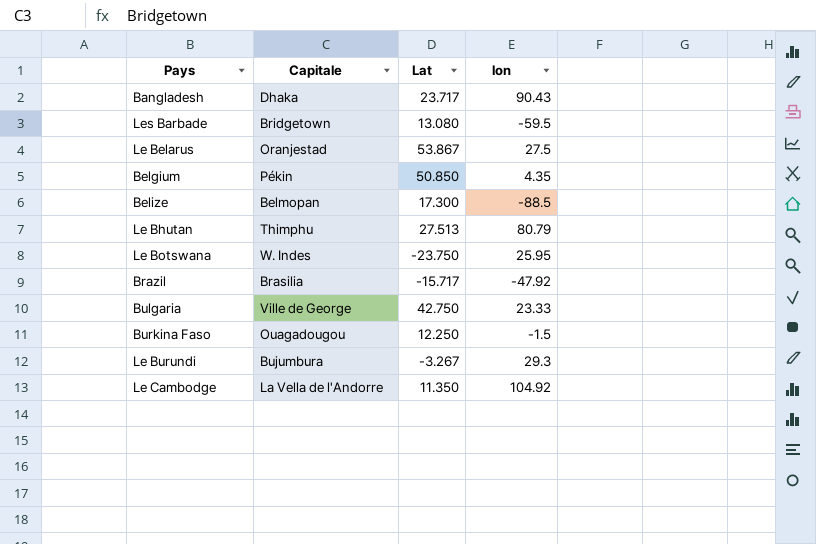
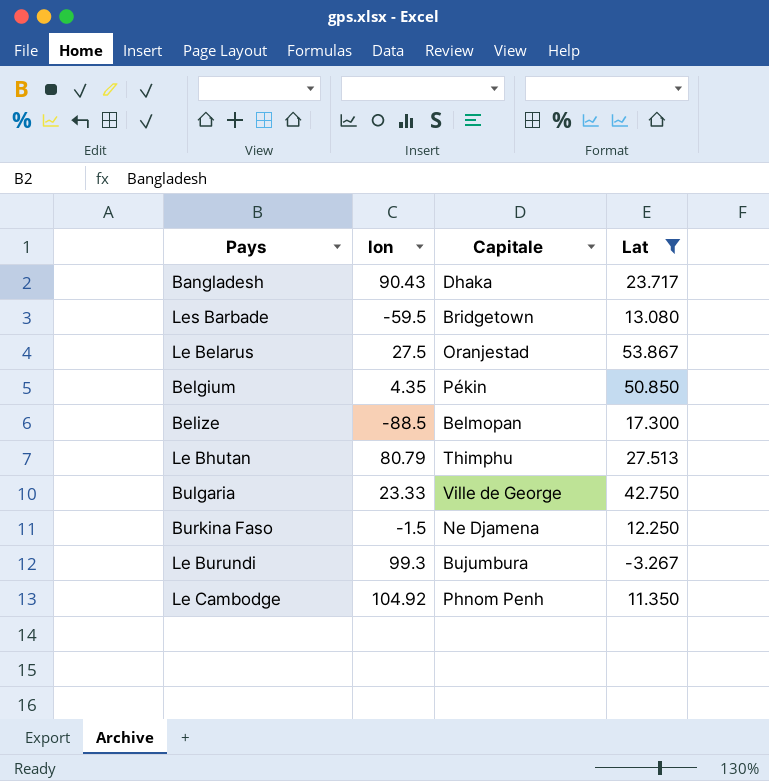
filter: none -> Lat >= -3.267
column lon | position: 4 -> 2
Burkina Faso | Capitale: Ouagadougou -> Ne Djamena
Le Burundi | lon: 29.3 -> 99.3
Le Cambodge | Capitale: La Vella de l'Andorre -> Phnom Penh

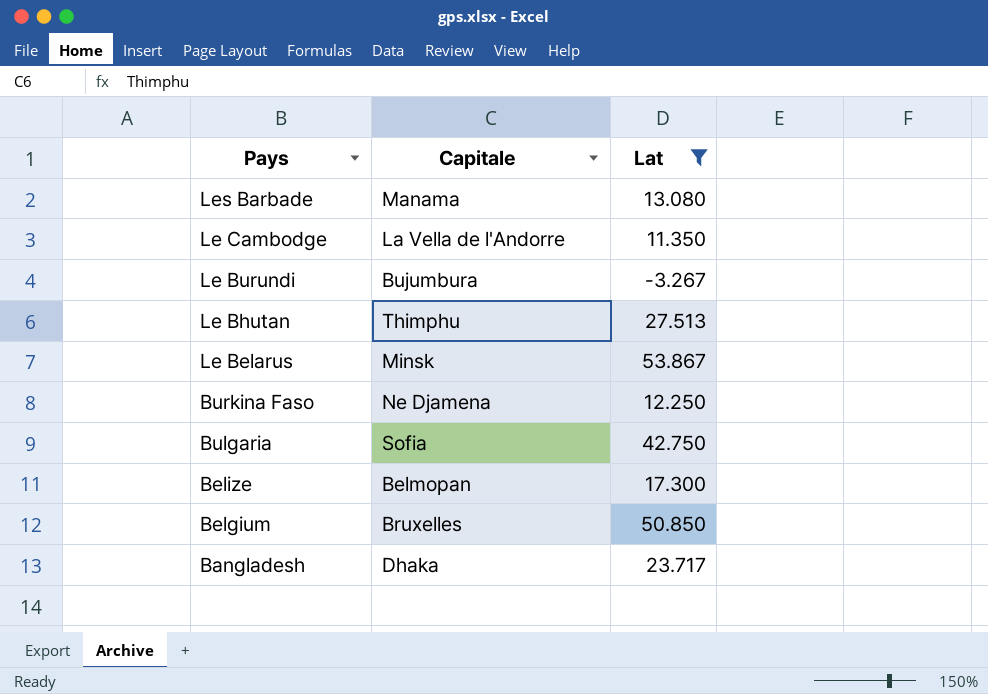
row order: none -> Pays descending
column lon | position: 2 -> none
Les Barbade | Capitale: Bridgetown -> Manama
Le Cambodge | Capitale: Phnom Penh -> La Vella de l'Andorre
Le Belarus | Capitale: Oranjestad -> Minsk
Bulgaria | Capitale: Ville de George -> Sofia
Belgium | Capitale: Pékin -> Bruxelles

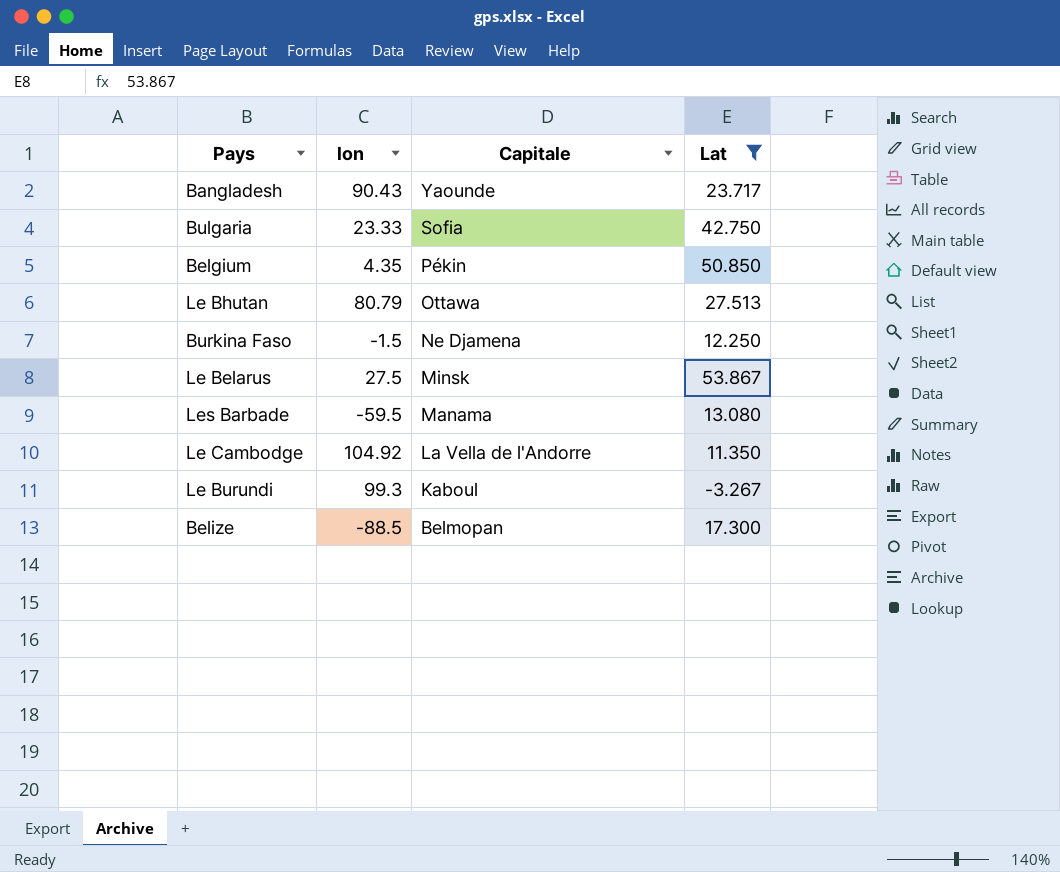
row order: Pays descending -> Capitale descending
column lon | position: none -> 2
Bangladesh | Capitale: Dhaka -> Yaounde
Belgium | Capitale: Bruxelles -> Pékin
Le Bhutan | Capitale: Thimphu -> Ottawa
Le Burundi | Capitale: Bujumbura -> Kaboul

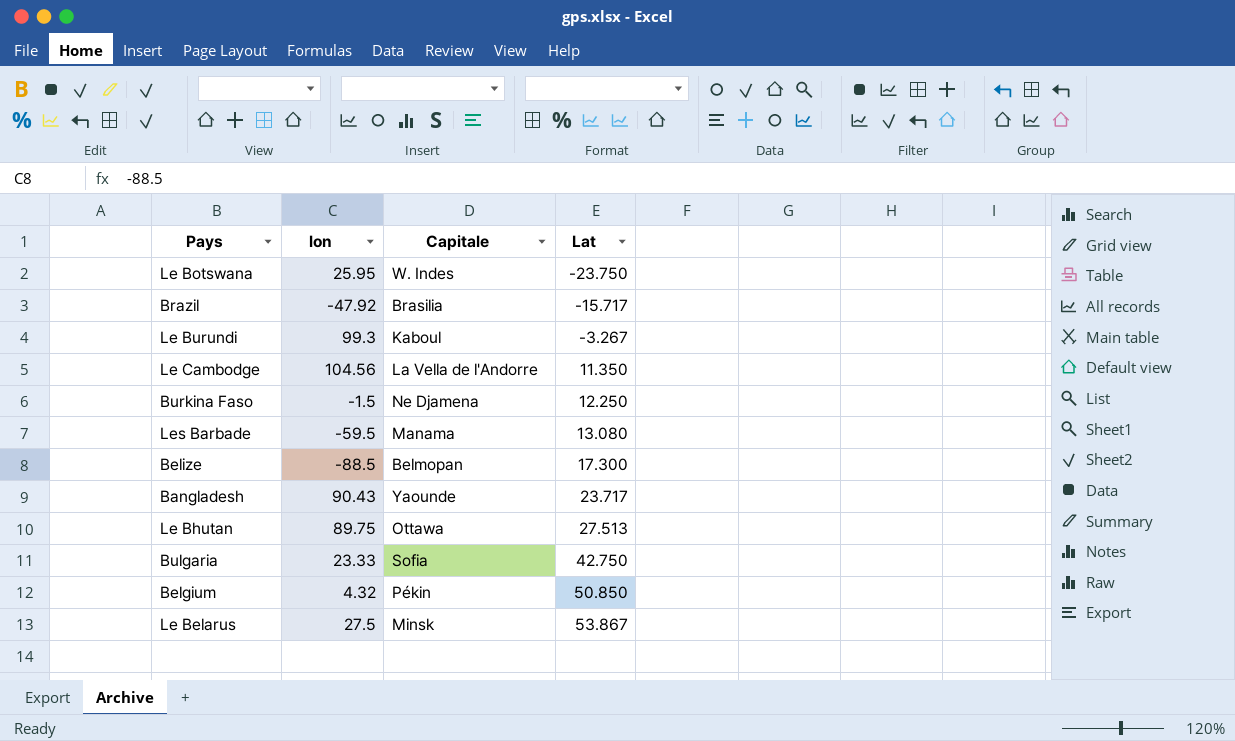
filter: Lat >= -3.267 -> none
row order: Capitale descending -> Lat ascending
Le Cambodge | lon: 104.92 -> 104.56
Le Bhutan | lon: 80.79 -> 89.75
Belgium | lon: 4.35 -> 4.32

